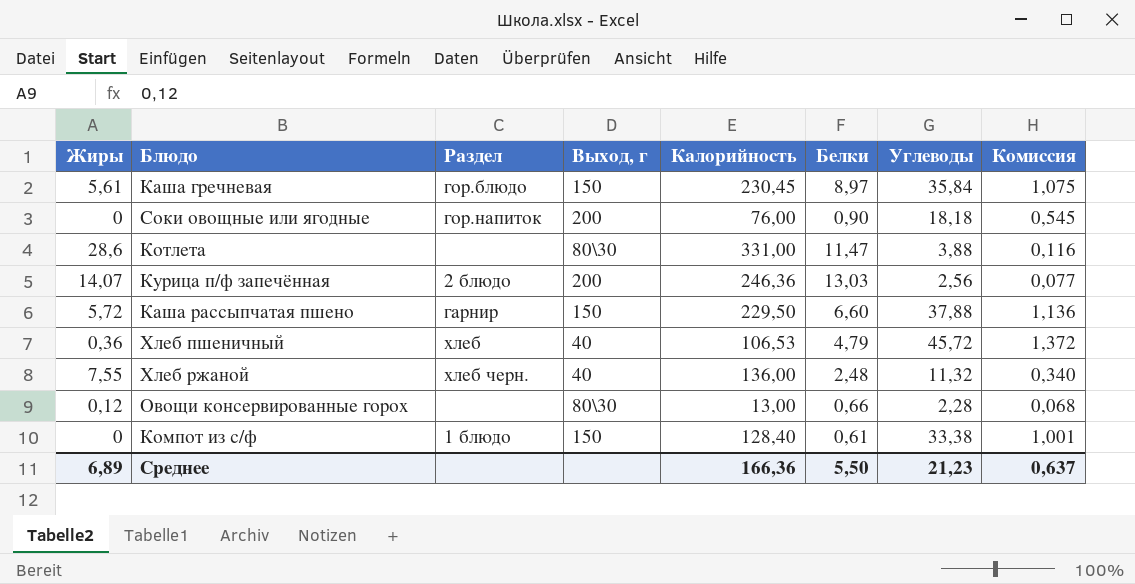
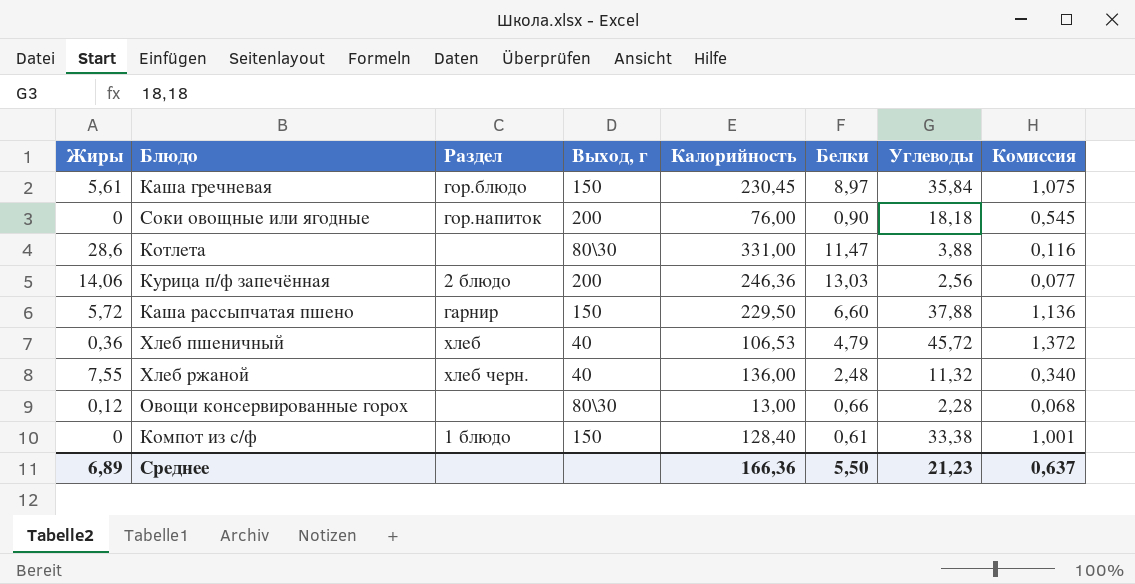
Курица п/ф запечённая | Жиры: 14,07 -> 14,06

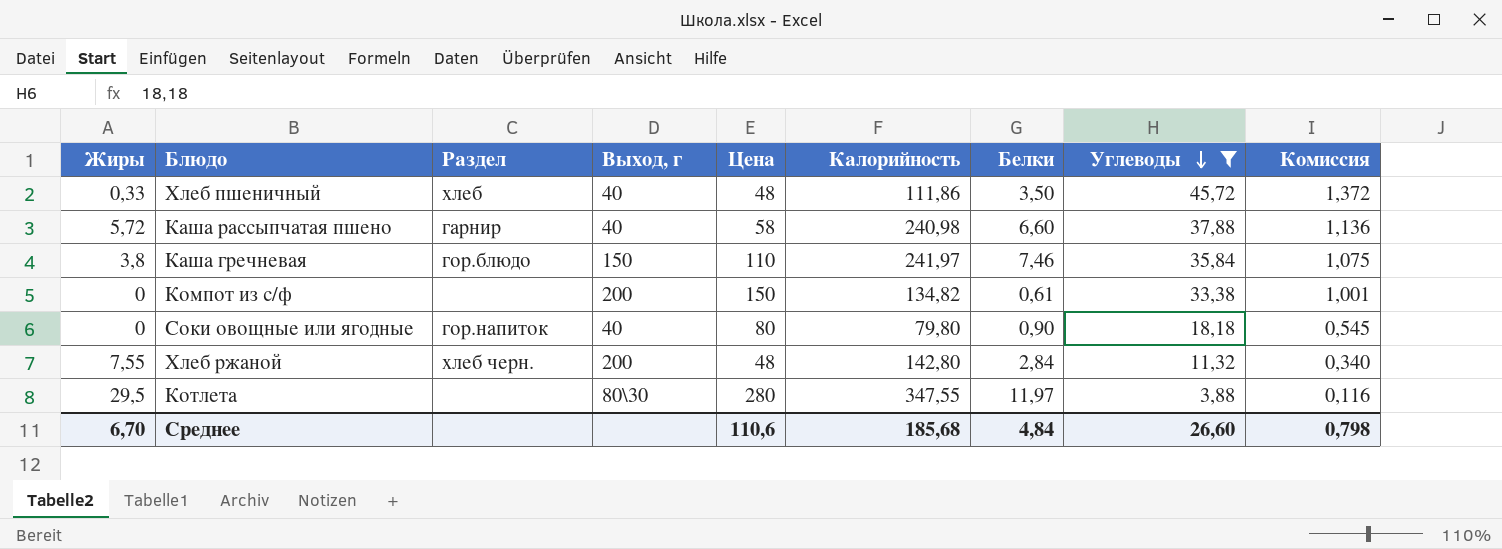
filter: none -> Углеводы >= 3,88
row order: none -> Углеводы descending
column Цена | position: none -> 5
Хлеб пшеничный | Жиры: 0,36 -> 0,33
Хлеб пшеничный | Калорийность: 106,53 -> 111,86
Хлеб пшеничный | Белки: 4,79 -> 3,50
Каша рассыпчатая пшено | Выход, г: 150 -> 40
Каша рассыпчатая пшено | Калорийность: 229,50 -> 240,98
Каша гречневая | Жиры: 5,61 -> 3,8
Каша гречневая | Калорийность: 230,45 -> 241,97
Каша гречневая | Белки: 8,97 -> 7,46
Компот из с/ф | Раздел: 1 блюдо -> none
Компот из с/ф | Выход, г: 150 -> 200
Компот из с/ф | Калорийность: 128,40 -> 134,82
Соки овощные или ягодные | Выход, г: 200 -> 40
Соки овощные или ягодные | Калорийность: 76,00 -> 79,80
Хлеб ржаной | Выход, г: 40 -> 200
Хлеб ржаной | Калорийность: 136,00 -> 142,80
Хлеб ржаной | Белки: 2,48 -> 2,84
Котлета | Жиры: 28,6 -> 29,5
Котлета | Калорийность: 331,00 -> 347,55
Котлета | Белки: 11,47 -> 11,97
Среднее | Жиры: 6,89 -> 6,70
Среднее | Калорийность: 166,36 -> 185,68
Среднее | Белки: 5,50 -> 4,84
Среднее | Углеводы: 21,23 -> 26,60
Среднее | Комиссия: 0,637 -> 0,798

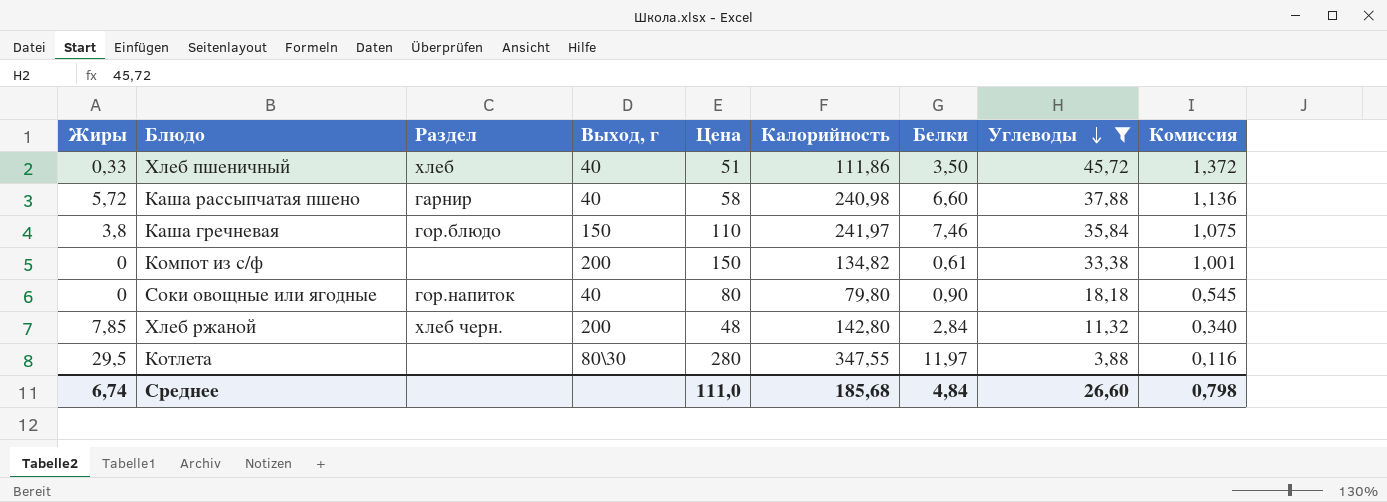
Хлеб пшеничный | Цена: 48 -> 51
Хлеб ржаной | Жиры: 7,55 -> 7,85
Среднее | Жиры: 6,70 -> 6,74
Среднее | Цена: 110,6 -> 111,0

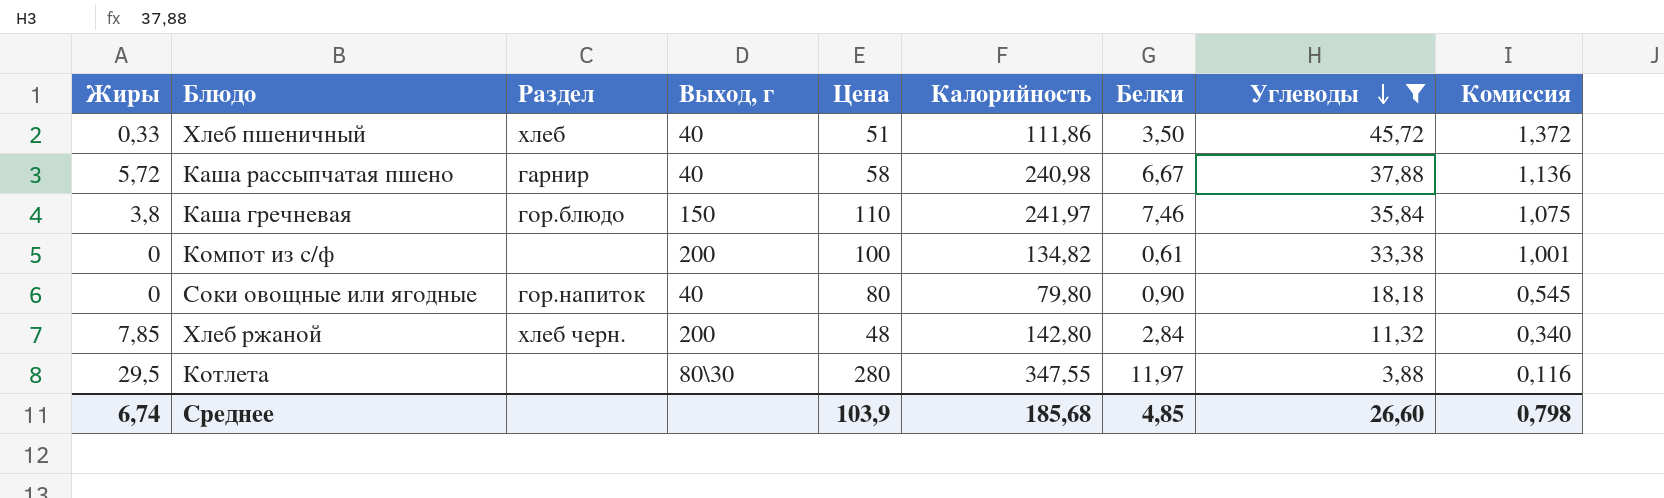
Каша рассыпчатая пшено | Белки: 6,60 -> 6,67
Компот из с/ф | Цена: 150 -> 100
Среднее | Цена: 111,0 -> 103,9
Среднее | Белки: 4,84 -> 4,85

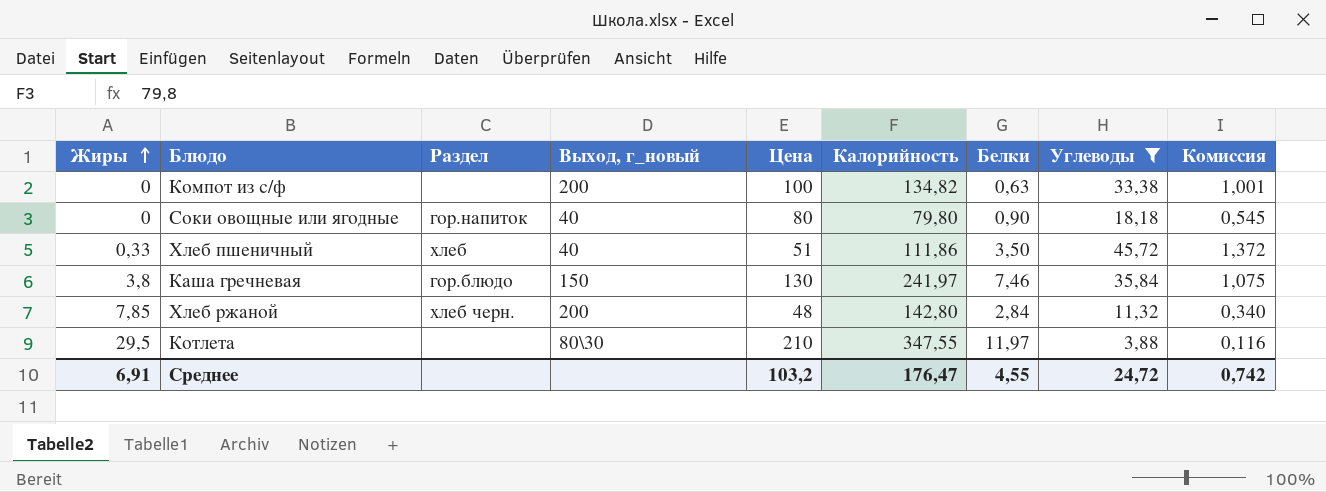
row order: Углеводы descending -> Жиры ascending
column name: Выход, г -> Выход, г_новый
row Каша рассыпчатая пшено: 5,72 | гарнир | 40 | 58 | 240,98 | 6,67 | 37,88 | 1,136 -> none
Компот из с/ф | Белки: 0,61 -> 0,63
Каша гречневая | Цена: 110 -> 130
Котлета | Цена: 280 -> 210
Среднее | Жиры: 6,74 -> 6,91
Среднее | Цена: 103,9 -> 103,2
Среднее | Калорийность: 185,68 -> 176,47
Среднее | Белки: 4,85 -> 4,55
Среднее | Углеводы: 26,60 -> 24,72
Среднее | Комиссия: 0,798 -> 0,742

